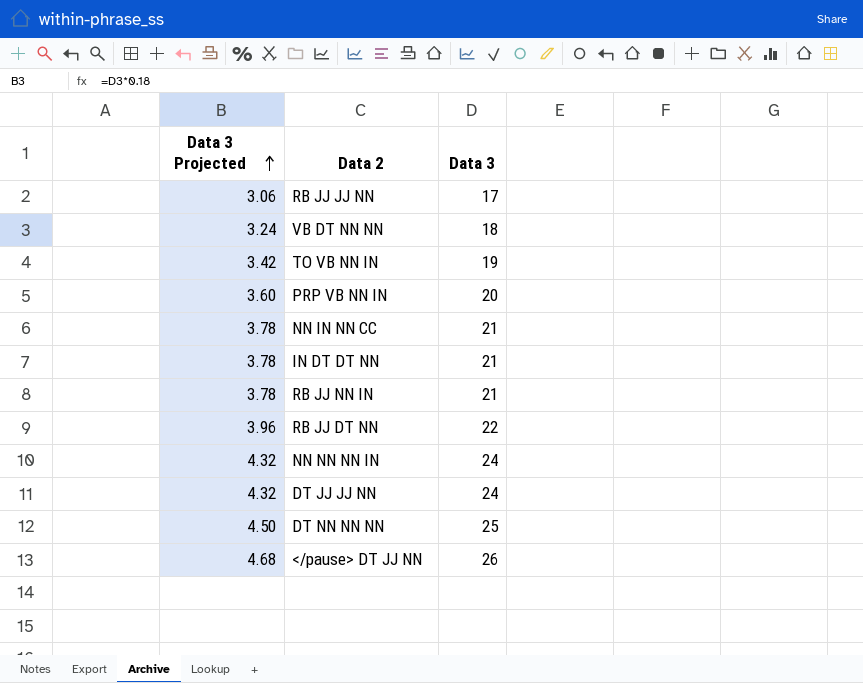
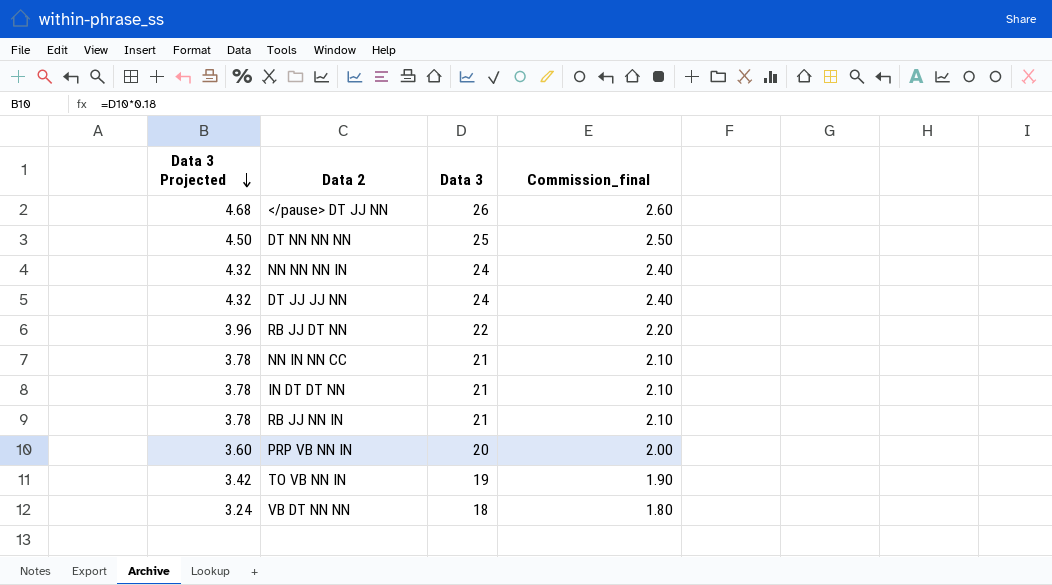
row order: Data 3 Projected ascending -> Data 3 Projected descending
column Commission_final | formula: none -> [Data 3] * 0.1
row RB JJ JJ NN: 3.06 | 17 -> none

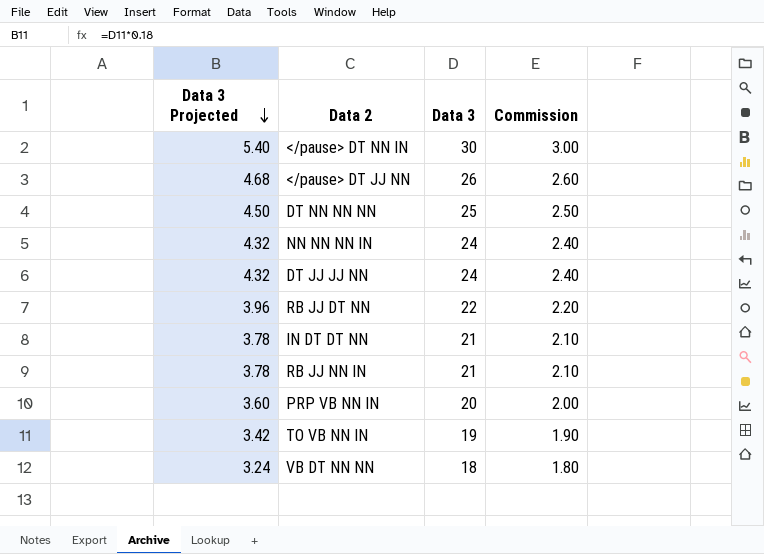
column name: Commission_final -> Commission
row NN IN NN CC: 3.78 | 21 | 2.10 -> none
row </pause> DT NN IN: none -> 5.40 | 30 | 3.00

